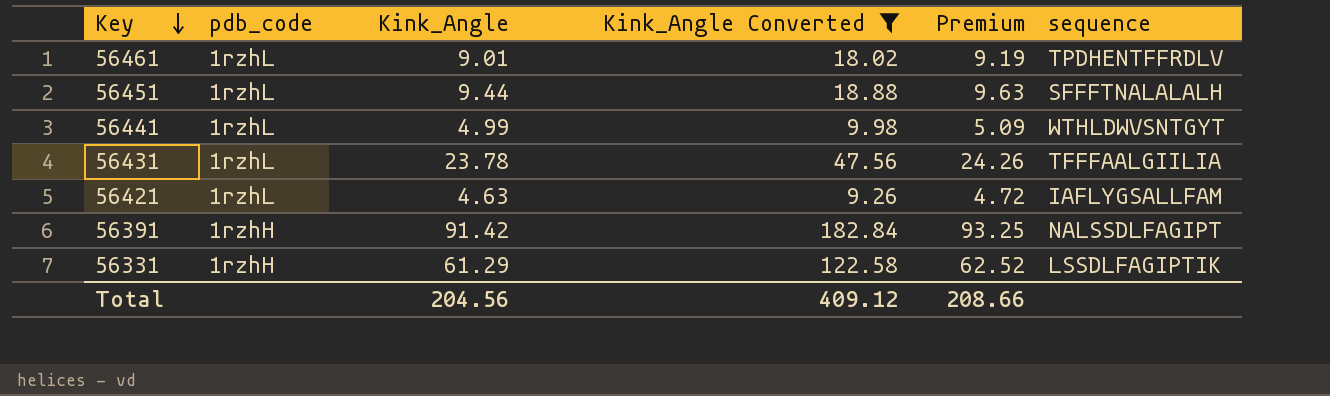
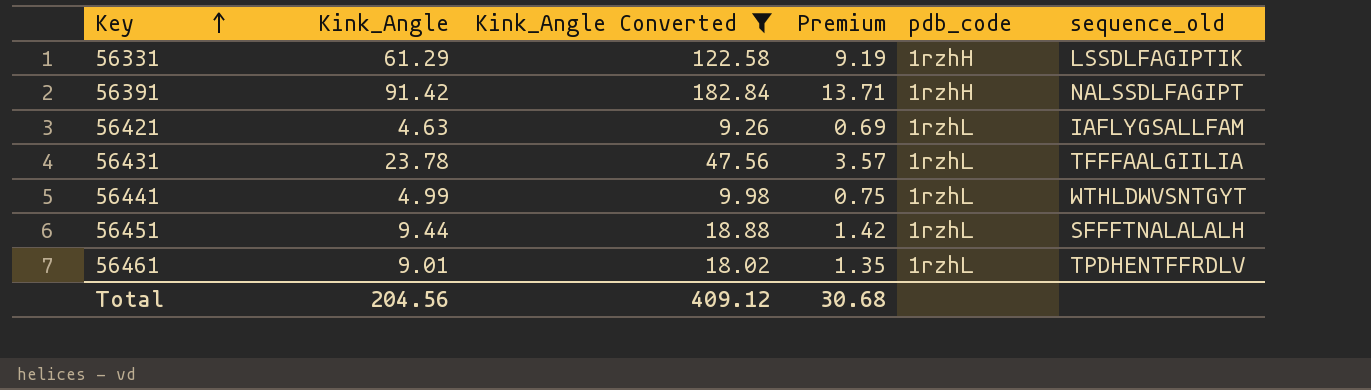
row order: Key descending -> Key ascending
column Premium | formula: [Kink_Angle] * 1.02 -> [Kink_Angle] * 0.15
column pdb_code | position: 2 -> 5
column name: sequence -> sequence_old
Total | Premium: 208.66 -> 30.68

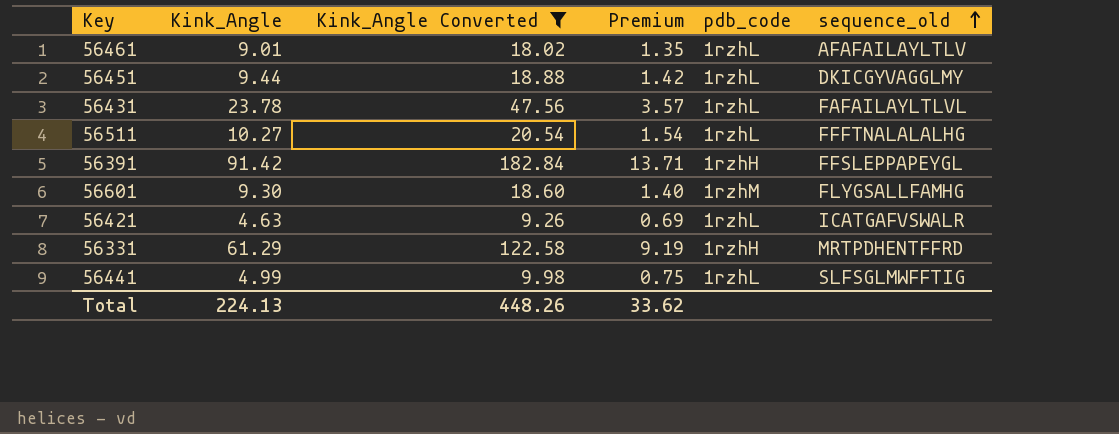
row order: Key ascending -> sequence_old ascending
56461 | sequence_old: TPDHENTFFRDLV -> AFAFAILAYLTLV
56451 | sequence_old: SFFFTNALALALH -> DKICGYVAGGLMY
56431 | sequence_old: TFFFAALGIILIA -> FAFAILAYLTLVL
row 56511: none -> 10.27 | 20.54 | 1.54 | 1rzhL | FFFTNALALALHG
56391 | sequence_old: NALSSDLFAGIPT -> FFSLEPPAPEYGL
row 56601: none -> 9.30 | 18.60 | 1.40 | 1rzhM | FLYGSALLFAMHG
56421 | sequence_old: IAFLYGSALLFAM -> ICATGAFVSWALR
56331 | sequence_old: LSSDLFAGIPTIK -> MRTPDHENTFFRD
56441 | sequence_old: WTHLDWVSNTGYT -> SLFSGLMWFFTIG
Total | Kink_Angle: 204.56 -> 224.13
Total | Kink_Angle Converted: 409.12 -> 448.26
Total | Premium: 30.68 -> 33.62

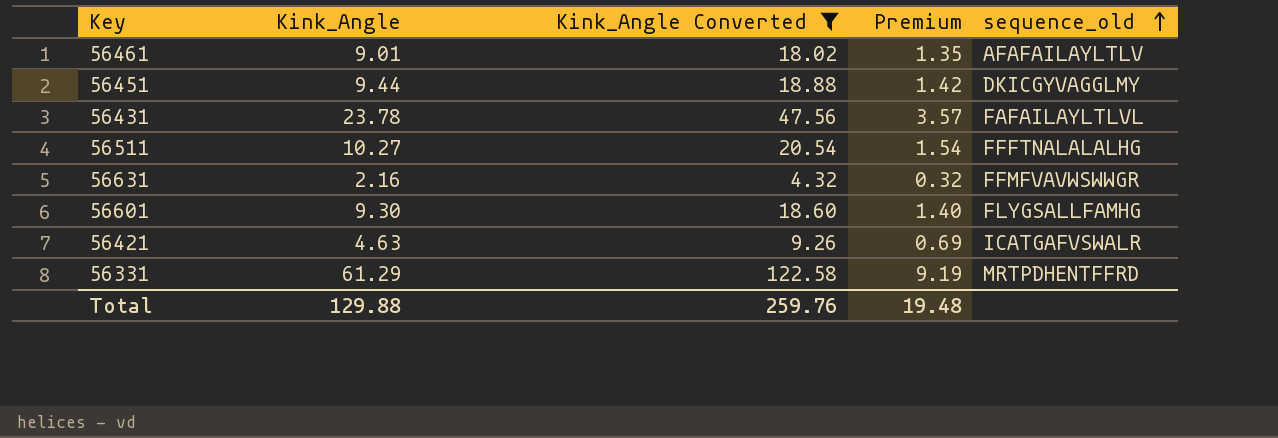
column pdb_code | position: 5 -> none
row 56391: 91.42 | 182.84 | 13.71 | 1rzhH | FFSLEPPAPEYGL -> none
row 56441: 4.99 | 9.98 | 0.75 | 1rzhL | SLFSGLMWFFTIG -> none
row 56631: none -> 2.16 | 4.32 | 0.32 | FFMFVAVWSWWGR
Total | Kink_Angle: 224.13 -> 129.88
Total | Kink_Angle Converted: 448.26 -> 259.76
Total | Premium: 33.62 -> 19.48

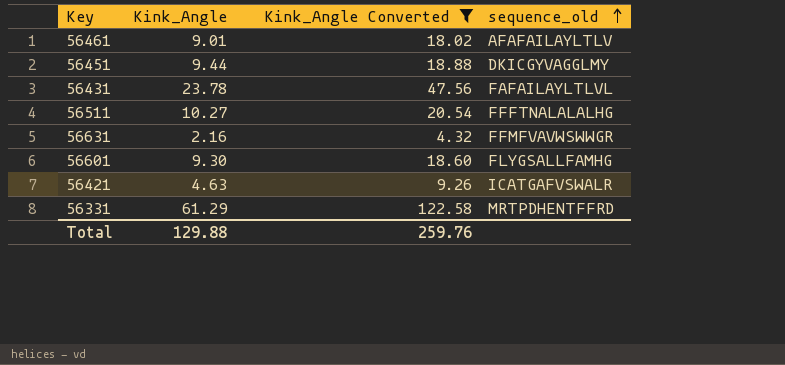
column Premium | formula: [Kink_Angle] * 0.15 -> none

